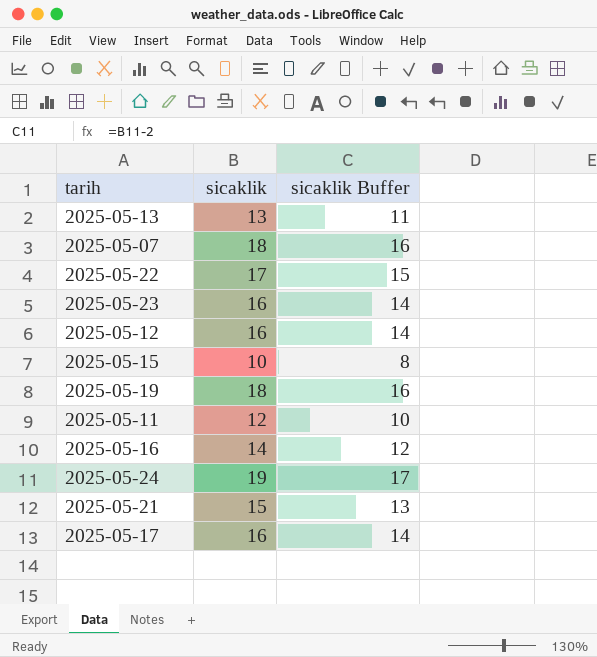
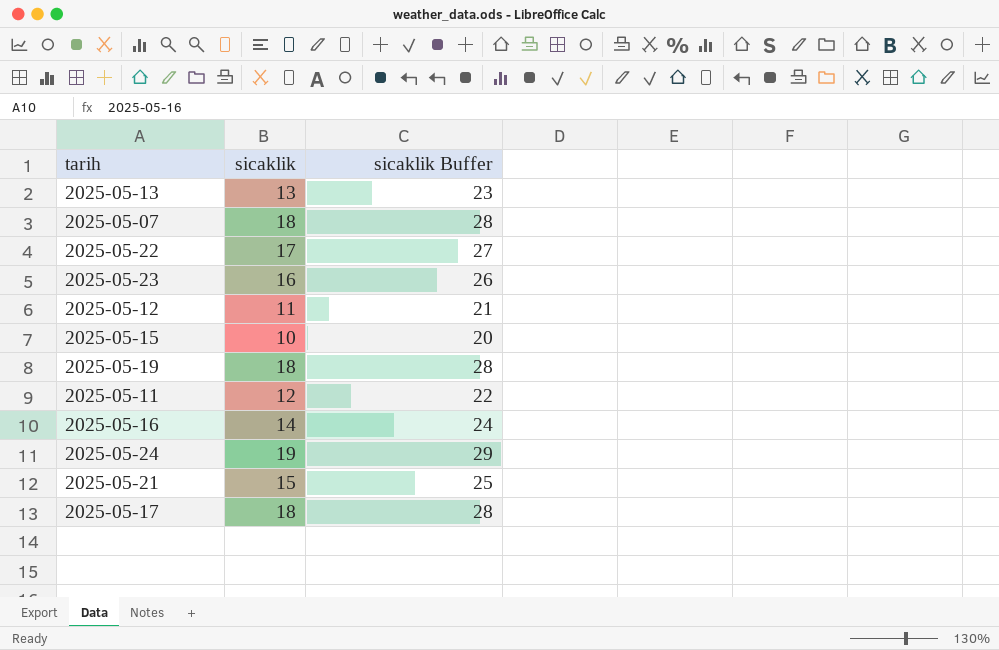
column sicaklik Buffer | formula: [sicaklik] - 2 -> [sicaklik] + 10
2025-05-12 | sicaklik: 16 -> 11
2025-05-17 | sicaklik: 16 -> 18

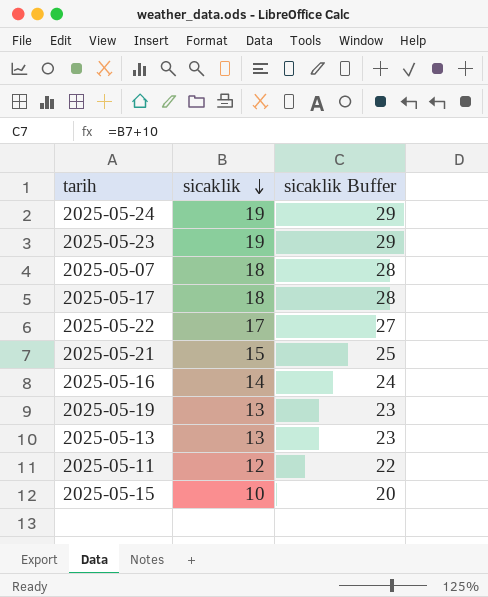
row order: none -> sicaklik descending
row 2025-05-12: 11 | 21 -> none
2025-05-23 | sicaklik: 16 -> 19
2025-05-23 | sicaklik Buffer: 26 -> 29
2025-05-19 | sicaklik: 18 -> 13
2025-05-19 | sicaklik Buffer: 28 -> 23

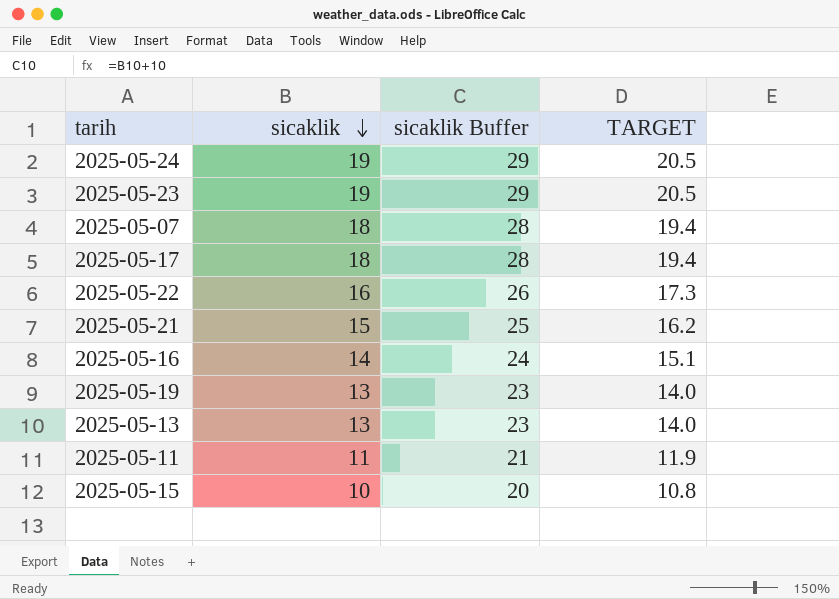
column TARGET | formula: none -> [sicaklik] * 1.08
2025-05-22 | sicaklik: 17 -> 16
2025-05-22 | sicaklik Buffer: 27 -> 26
2025-05-11 | sicaklik: 12 -> 11
2025-05-11 | sicaklik Buffer: 22 -> 21

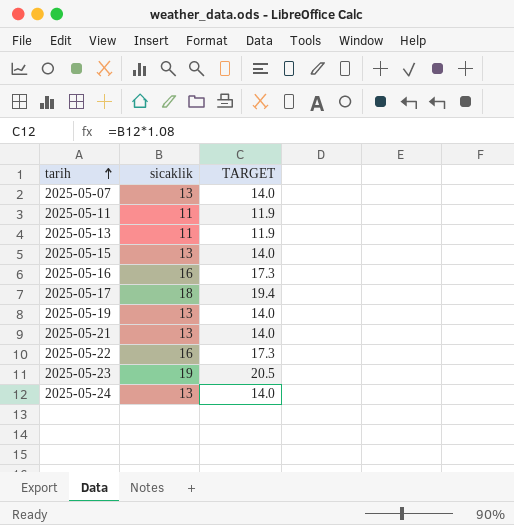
row order: sicaklik descending -> tarih ascending
column sicaklik Buffer | formula: [sicaklik] + 10 -> none
2025-05-07 | sicaklik: 18 -> 13
2025-05-07 | TARGET: 19.4 -> 14.0
2025-05-13 | sicaklik: 13 -> 11
2025-05-13 | TARGET: 14.0 -> 11.9
2025-05-15 | sicaklik: 10 -> 13
2025-05-15 | TARGET: 10.8 -> 14.0
2025-05-16 | sicaklik: 14 -> 16
2025-05-16 | TARGET: 15.1 -> 17.3
2025-05-21 | sicaklik: 15 -> 13
2025-05-21 | TARGET: 16.2 -> 14.0
2025-05-24 | sicaklik: 19 -> 13
2025-05-24 | TARGET: 20.5 -> 14.0

